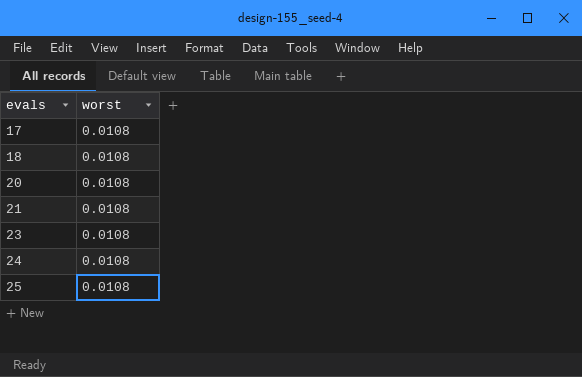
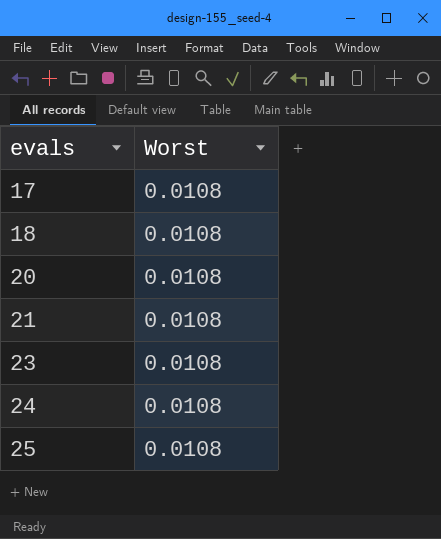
column name: worst -> Worst

